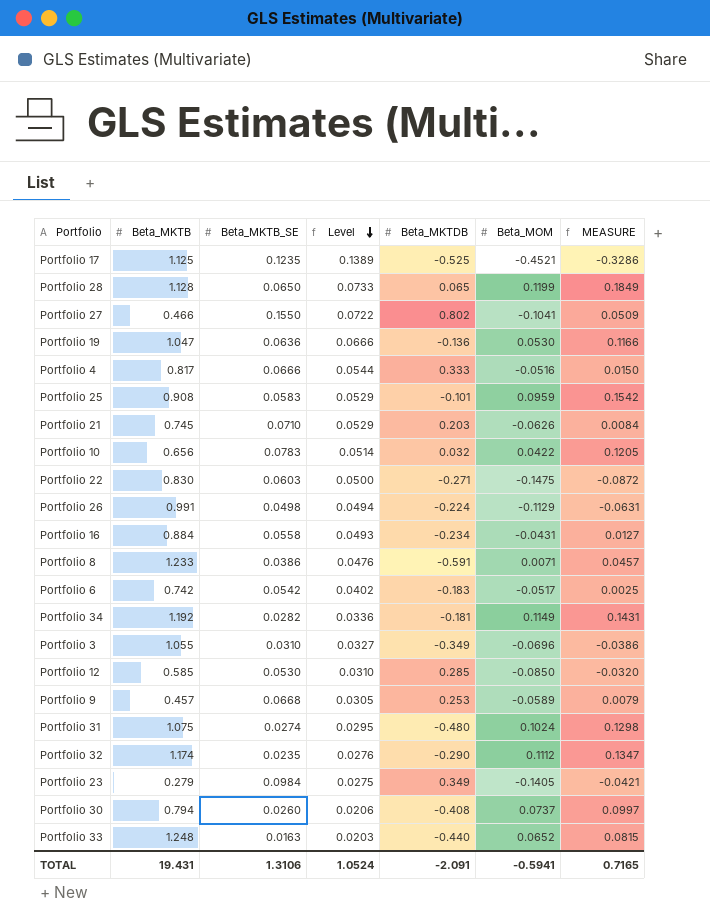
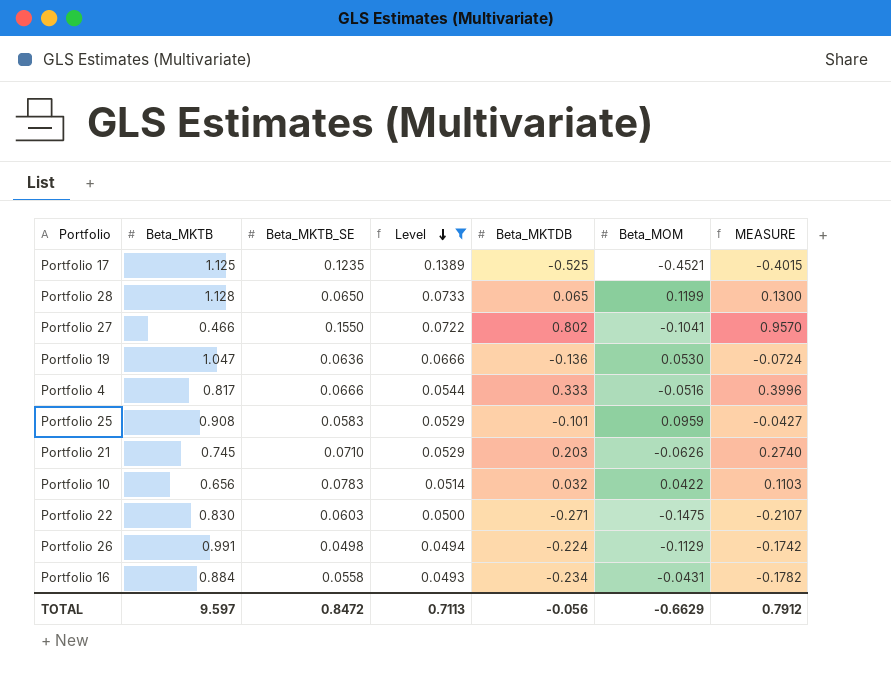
filter: none -> Level >= 0.0493
column MEASURE | formula: [Beta_MKTB_SE] + [Beta_MOM] -> [Beta_MKTB_SE] + [Beta_MKTDB]
TOTAL | Beta_MKTB: 19.431 -> 9.597
TOTAL | Beta_MKTB_SE: 1.3106 -> 0.8472
TOTAL | Level: 1.0524 -> 0.7113
TOTAL | Beta_MKTDB: -2.091 -> -0.056
TOTAL | Beta_MOM: -0.5941 -> -0.6629
TOTAL | MEASURE: 0.7165 -> 0.7912

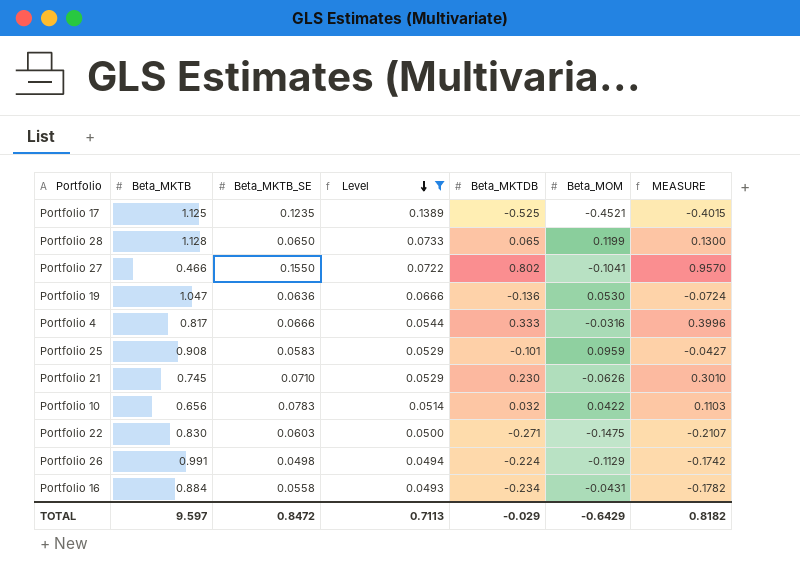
Portfolio 4 | Beta_MOM: -0.0516 -> -0.0316
Portfolio 21 | Beta_MKTDB: 0.203 -> 0.230
Portfolio 21 | MEASURE: 0.2740 -> 0.3010
TOTAL | Beta_MKTDB: -0.056 -> -0.029
TOTAL | Beta_MOM: -0.6629 -> -0.6429
TOTAL | MEASURE: 0.7912 -> 0.8182

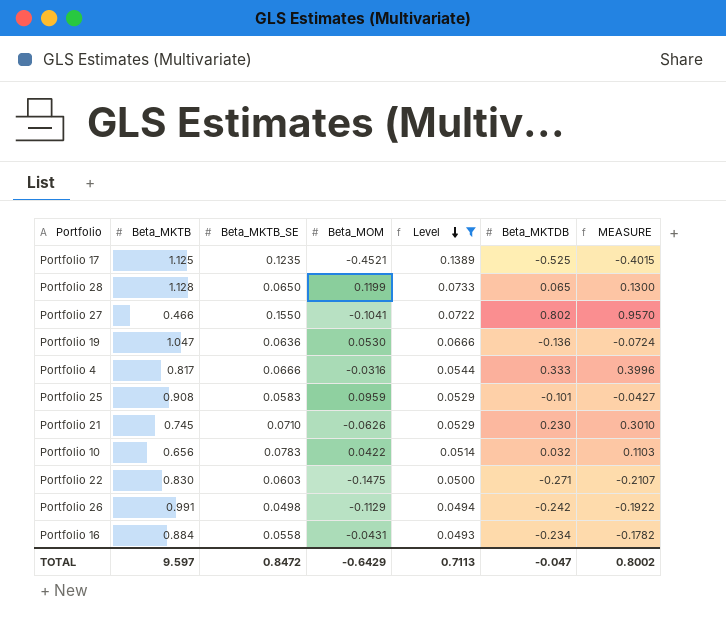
column Beta_MOM | position: 6 -> 4
Portfolio 26 | Beta_MKTDB: -0.224 -> -0.242
Portfolio 26 | MEASURE: -0.1742 -> -0.1922
TOTAL | Beta_MKTDB: -0.029 -> -0.047
TOTAL | MEASURE: 0.8182 -> 0.8002

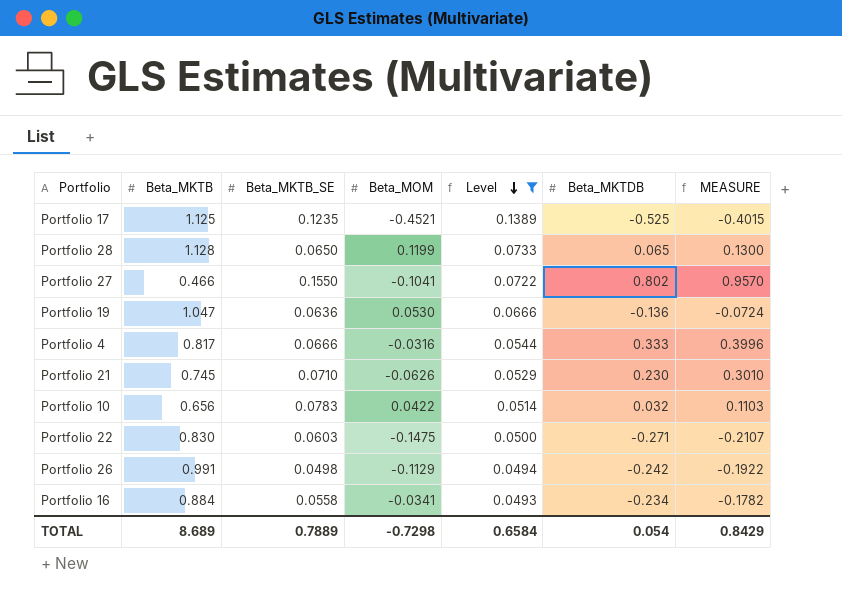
row Portfolio 25: 0.908 | 0.0583 | 0.0959 | 0.0529 | -0.101 | -0.0427 -> none
Portfolio 16 | Beta_MOM: -0.0431 -> -0.0341
TOTAL | Beta_MKTB: 9.597 -> 8.689
TOTAL | Beta_MKTB_SE: 0.8472 -> 0.7889
TOTAL | Beta_MOM: -0.6429 -> -0.7298
TOTAL | Level: 0.7113 -> 0.6584
TOTAL | Beta_MKTDB: -0.047 -> 0.054
TOTAL | MEASURE: 0.8002 -> 0.8429

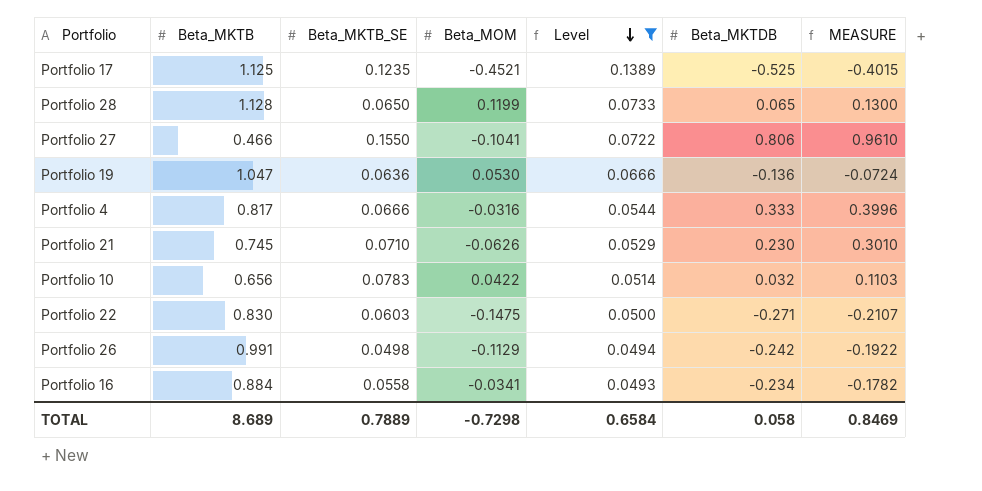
Portfolio 27 | Beta_MKTDB: 0.802 -> 0.806
Portfolio 27 | MEASURE: 0.9570 -> 0.9610
TOTAL | Beta_MKTDB: 0.054 -> 0.058
TOTAL | MEASURE: 0.8429 -> 0.8469

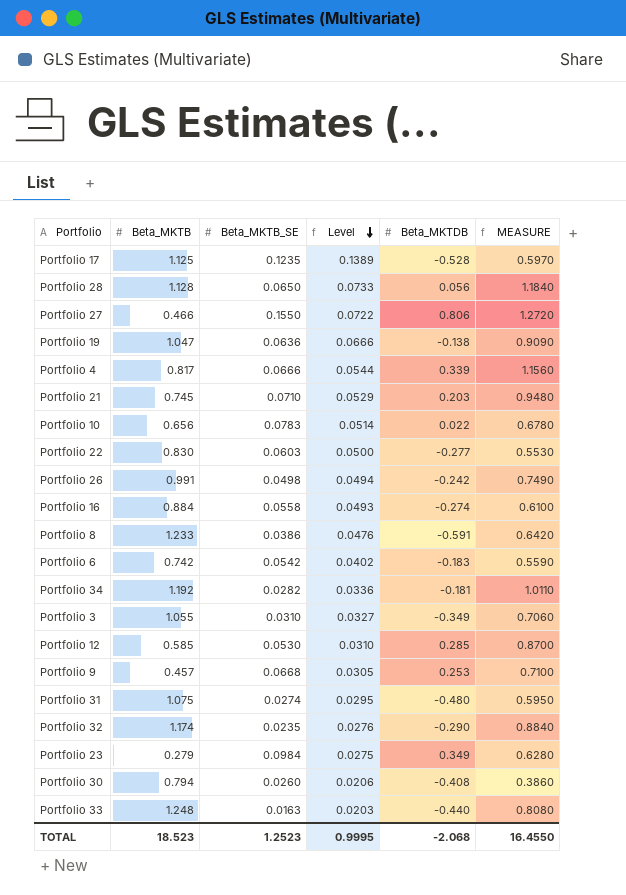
filter: Level >= 0.0493 -> none
column Beta_MOM | position: 4 -> none
column MEASURE | formula: [Beta_MKTB_SE] + [Beta_MKTDB] -> [Beta_MKTB] + [Beta_MKTDB]
Portfolio 17 | Beta_MKTDB: -0.525 -> -0.528
Portfolio 28 | Beta_MKTDB: 0.065 -> 0.056
Portfolio 19 | Beta_MKTDB: -0.136 -> -0.138
Portfolio 4 | Beta_MKTDB: 0.333 -> 0.339
Portfolio 21 | Beta_MKTDB: 0.230 -> 0.203
Portfolio 10 | Beta_MKTDB: 0.032 -> 0.022
Portfolio 22 | Beta_MKTDB: -0.271 -> -0.277
Portfolio 16 | Beta_MKTDB: -0.234 -> -0.274
TOTAL | Beta_MKTB: 8.689 -> 18.523
TOTAL | Beta_MKTB_SE: 0.7889 -> 1.2523
TOTAL | Level: 0.6584 -> 0.9995
TOTAL | Beta_MKTDB: 0.058 -> -2.068
TOTAL | MEASURE: 0.8469 -> 16.4550

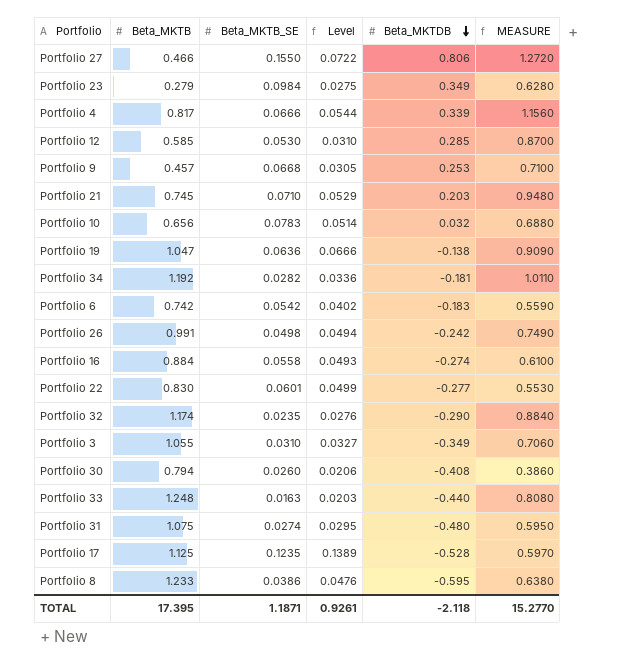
row order: Level descending -> Beta_MKTDB descending
row Portfolio 28: 1.128 | 0.0650 | 0.0733 | 0.056 | 1.1840 -> none
Portfolio 10 | Beta_MKTDB: 0.022 -> 0.032
Portfolio 10 | MEASURE: 0.6780 -> 0.6880
Portfolio 22 | Beta_MKTB_SE: 0.0603 -> 0.0601
Portfolio 22 | Level: 0.0500 -> 0.0499
Portfolio 8 | Beta_MKTDB: -0.591 -> -0.595
Portfolio 8 | MEASURE: 0.6420 -> 0.6380
TOTAL | Beta_MKTB: 18.523 -> 17.395
TOTAL | Beta_MKTB_SE: 1.2523 -> 1.1871
TOTAL | Level: 0.9995 -> 0.9261
TOTAL | Beta_MKTDB: -2.068 -> -2.118
TOTAL | MEASURE: 16.4550 -> 15.2770

